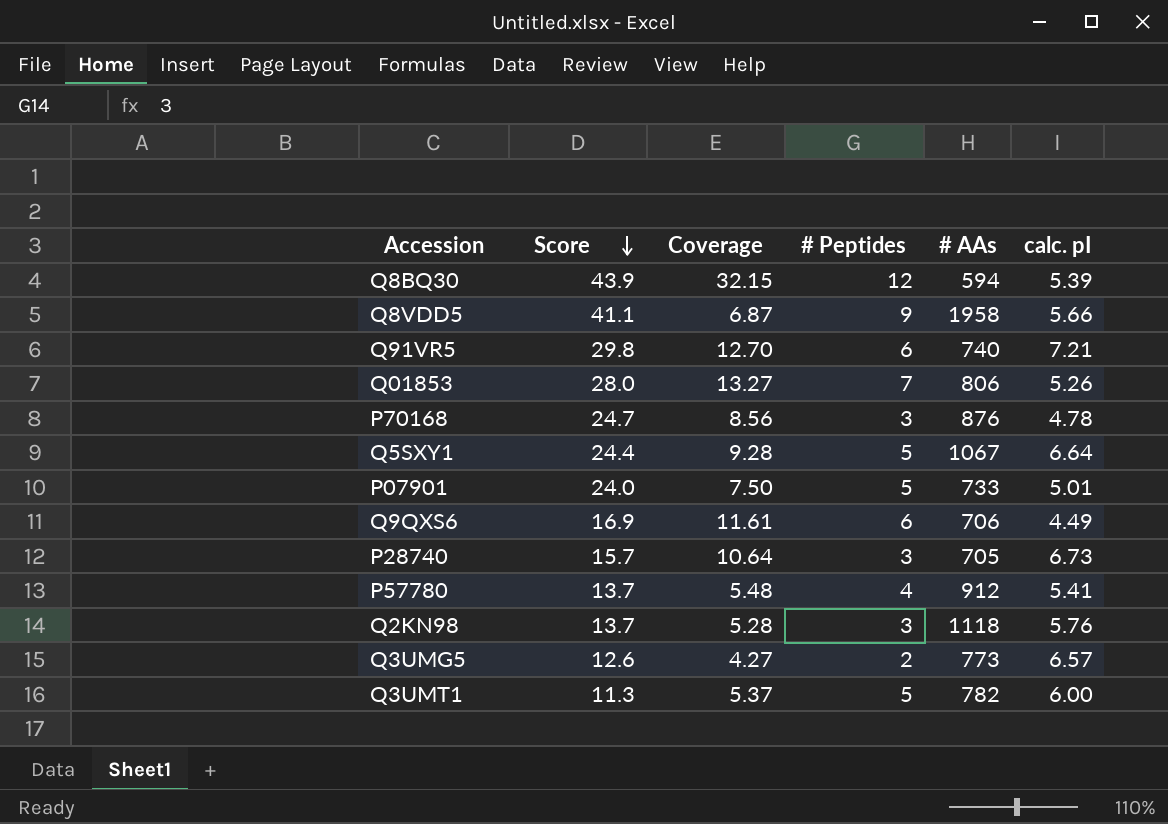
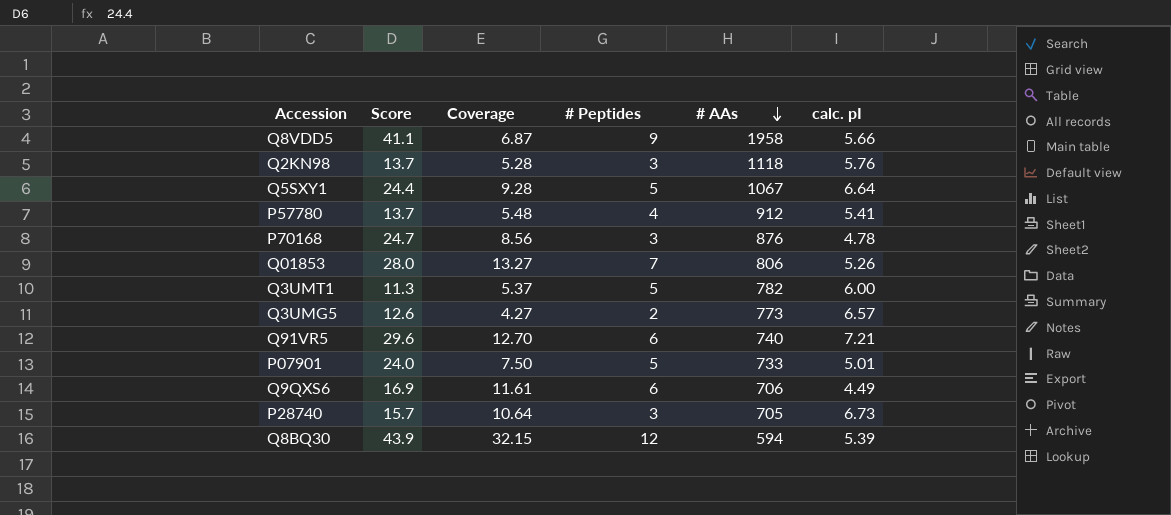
row order: Score descending -> # AAs descending
Q91VR5 | Score: 29.8 -> 29.6

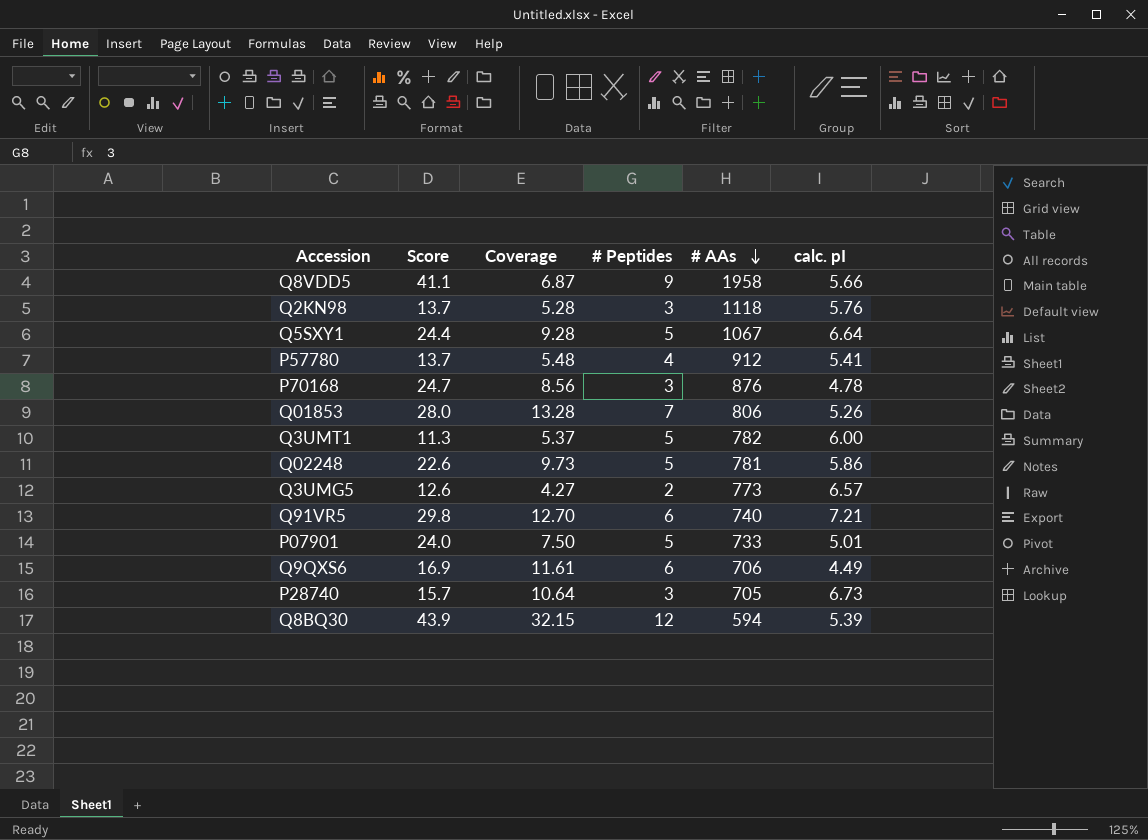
Q01853 | Coverage: 13.27 -> 13.28
row Q02248: none -> 22.6 | 9.73 | 5 | 781 | 5.86
Q91VR5 | Score: 29.6 -> 29.8

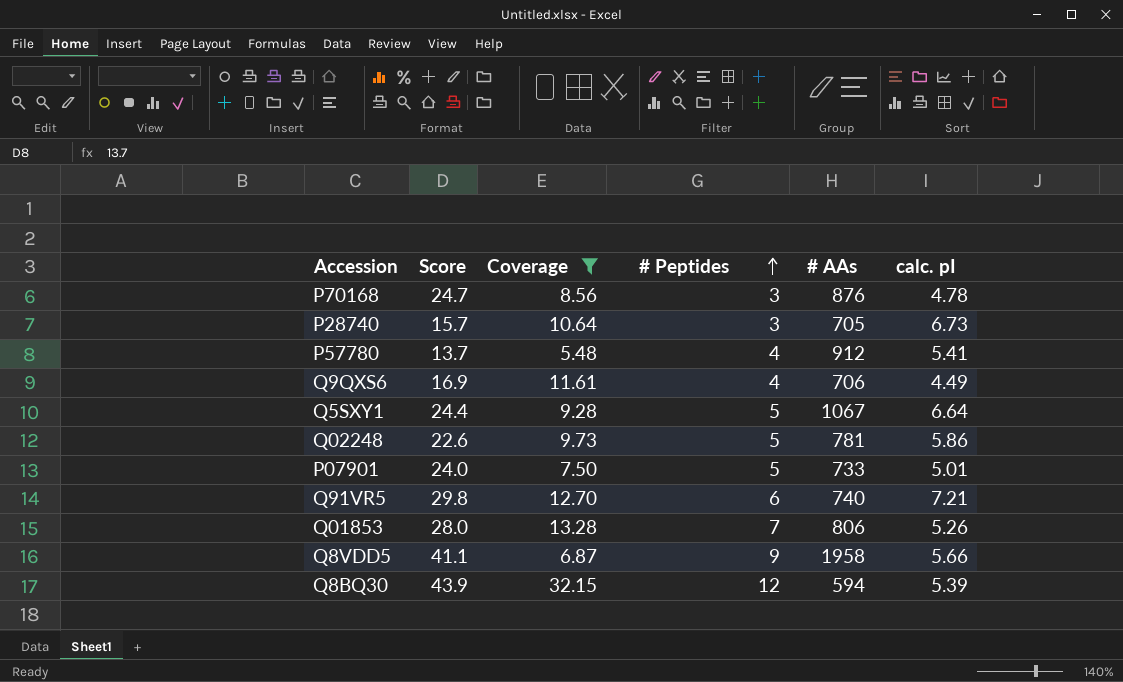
filter: none -> Coverage >= 5.48
row order: # AAs descending -> # Peptides ascending
Q9QXS6 | # Peptides: 6 -> 4

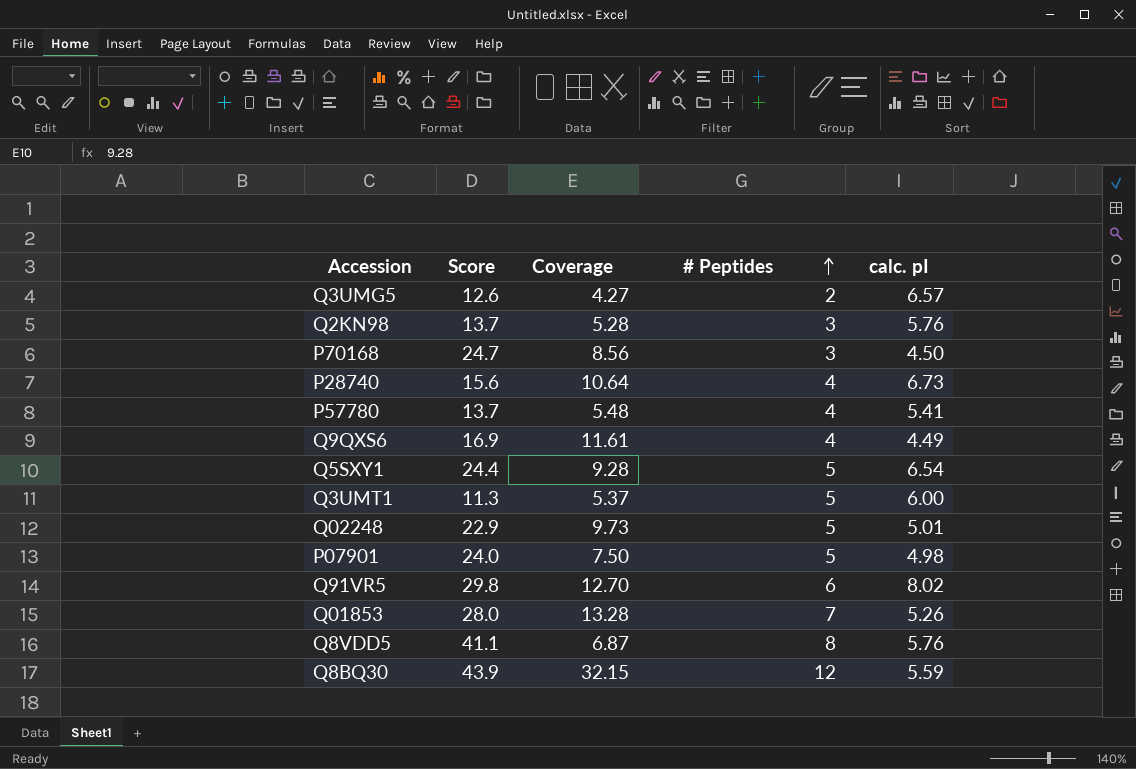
filter: Coverage >= 5.48 -> none
column # AAs | position: 5 -> none
P70168 | calc. pI: 4.78 -> 4.50
P28740 | Score: 15.7 -> 15.6
P28740 | # Peptides: 3 -> 4
Q5SXY1 | calc. pI: 6.64 -> 6.54
Q02248 | Score: 22.6 -> 22.9
Q02248 | calc. pI: 5.86 -> 5.01
P07901 | calc. pI: 5.01 -> 4.98
Q91VR5 | calc. pI: 7.21 -> 8.02
Q8VDD5 | # Peptides: 9 -> 8
Q8VDD5 | calc. pI: 5.66 -> 5.76
Q8BQ30 | calc. pI: 5.39 -> 5.59

